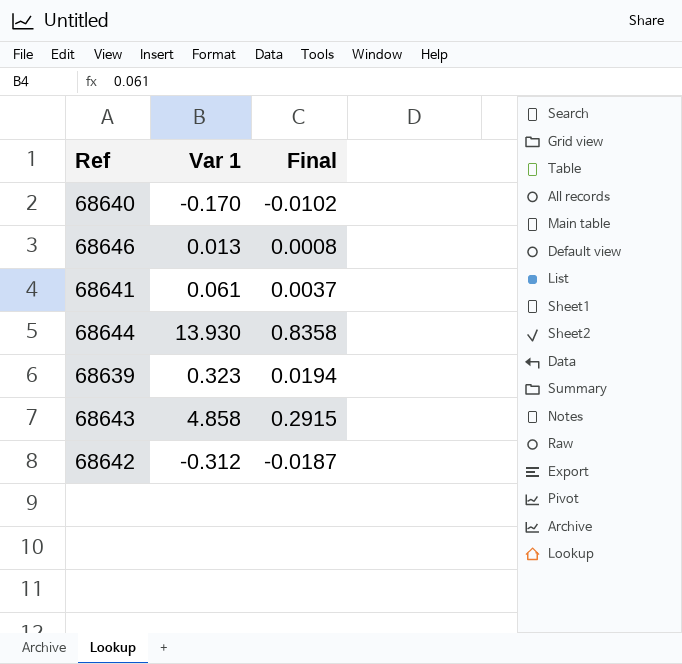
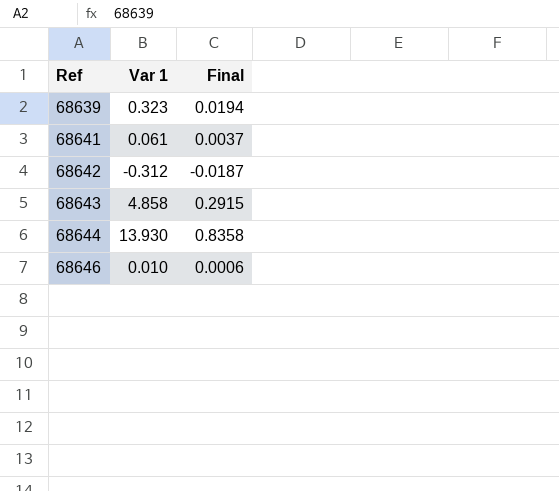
row order: none -> Ref ascending
row 68640: -0.170 | -0.0102 -> none
68646 | Var 1: 0.013 -> 0.010
68646 | Final: 0.0008 -> 0.0006

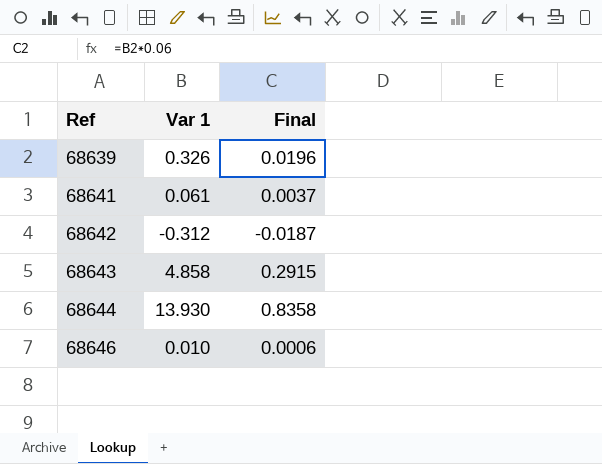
68639 | Var 1: 0.323 -> 0.326
68639 | Final: 0.0194 -> 0.0196

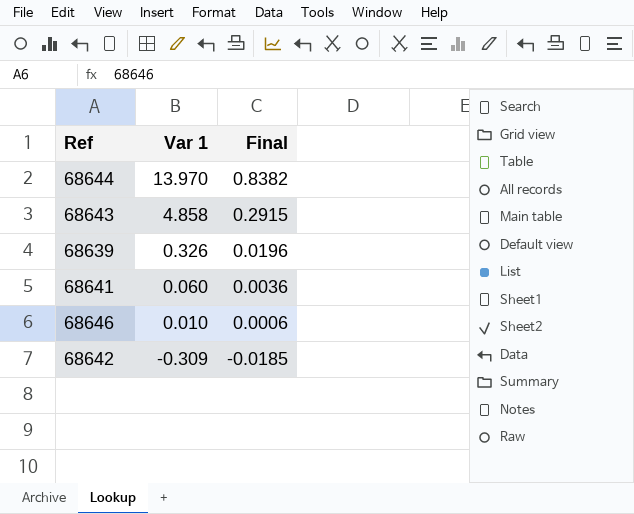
row order: Ref ascending -> Var 1 descending
68644 | Var 1: 13.930 -> 13.970
68644 | Final: 0.8358 -> 0.8382
68641 | Var 1: 0.061 -> 0.060
68641 | Final: 0.0037 -> 0.0036
68642 | Var 1: -0.312 -> -0.309
68642 | Final: -0.0187 -> -0.0185

